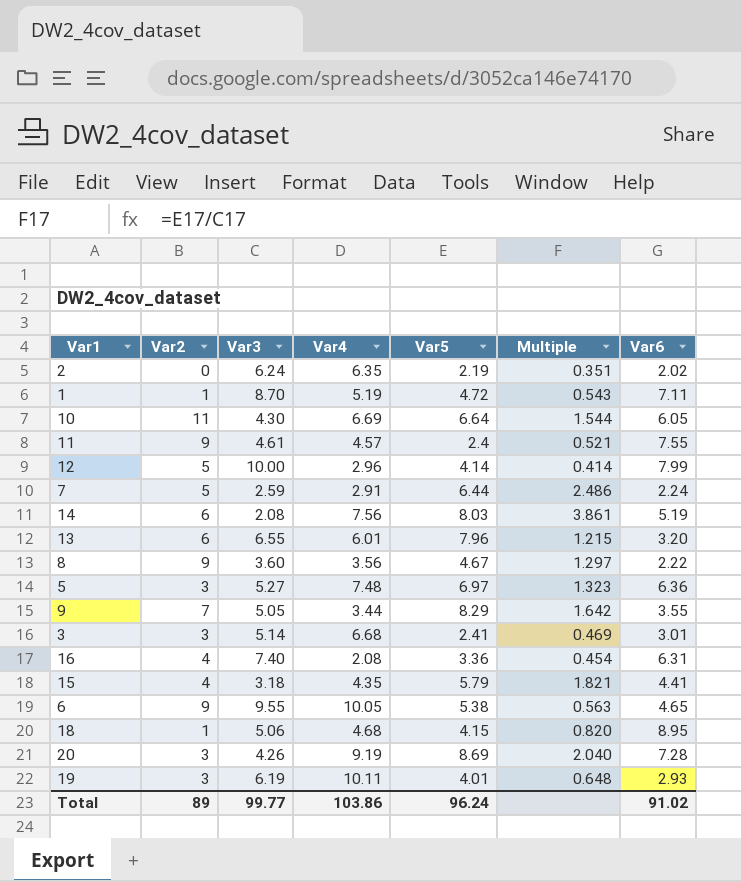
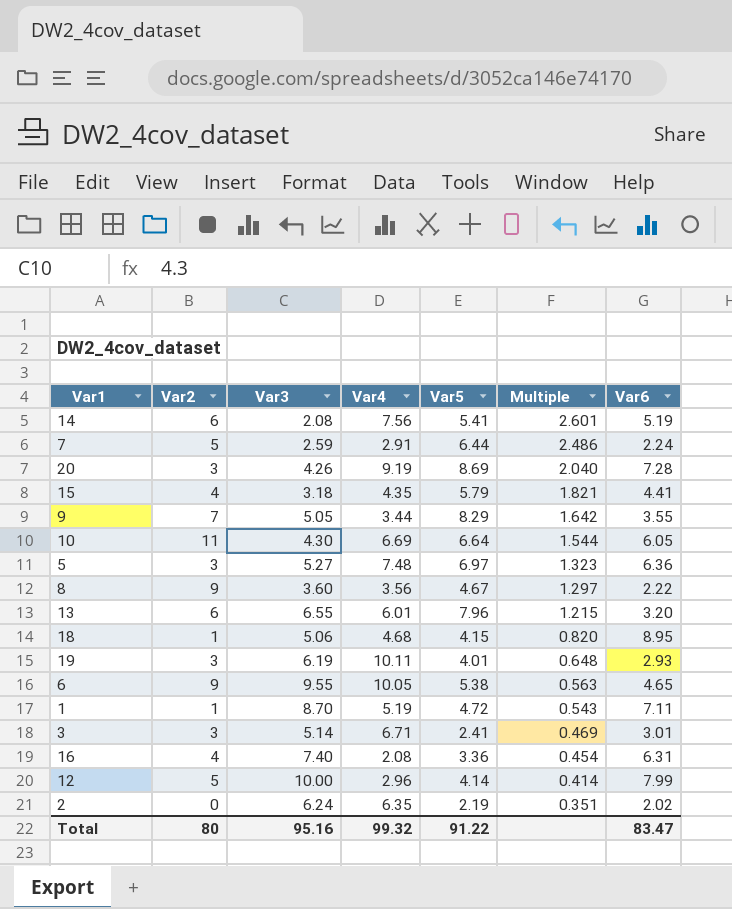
row order: none -> Multiple descending
row 11: 9 | 4.61 | 4.57 | 2.4 | 0.521 | 7.55 -> none
14 | Var5: 8.03 -> 5.41
14 | Multiple: 3.861 -> 2.601
3 | Var4: 6.68 -> 6.71
Total | Var2: 89 -> 80
Total | Var3: 99.77 -> 95.16
Total | Var4: 103.86 -> 99.32
Total | Var5: 96.24 -> 91.22
Total | Var6: 91.02 -> 83.47

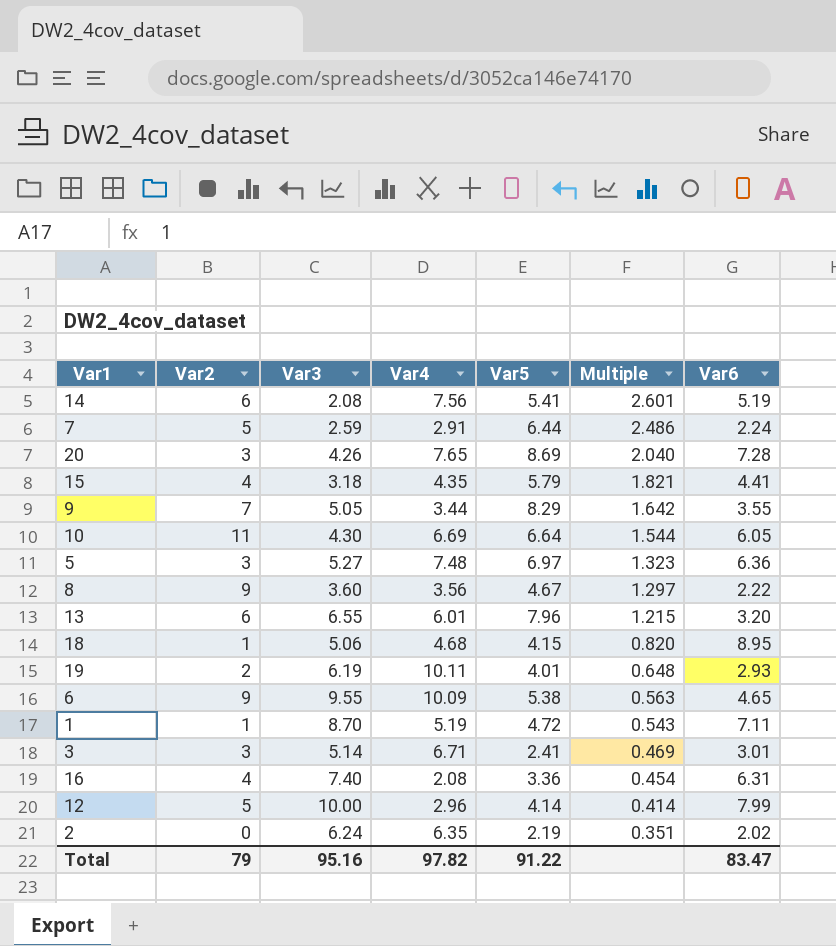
20 | Var4: 9.19 -> 7.65
19 | Var2: 3 -> 2
6 | Var4: 10.05 -> 10.09
Total | Var2: 80 -> 79
Total | Var4: 99.32 -> 97.82

